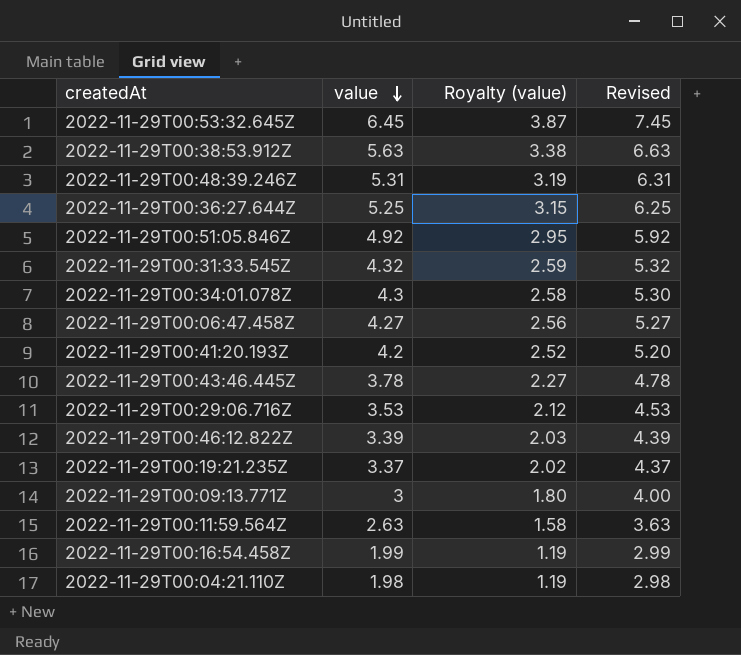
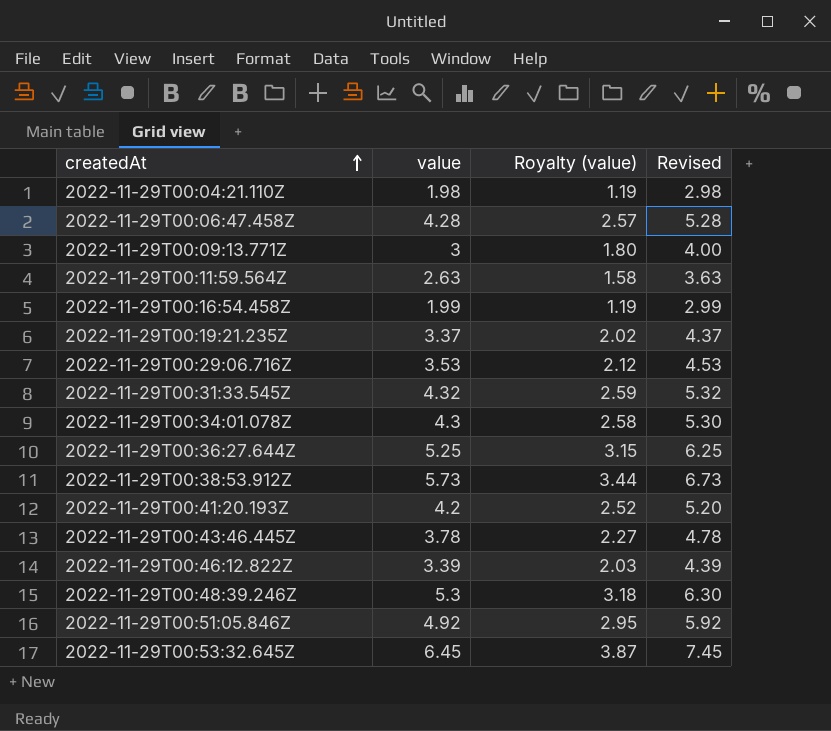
row order: value descending -> createdAt ascending
2022-11-29T00:06:47.458Z | value: 4.27 -> 4.28
2022-11-29T00:06:47.458Z | Royalty (value): 2.56 -> 2.57
2022-11-29T00:06:47.458Z | Revised: 5.27 -> 5.28
2022-11-29T00:38:53.912Z | value: 5.63 -> 5.73
2022-11-29T00:38:53.912Z | Royalty (value): 3.38 -> 3.44
2022-11-29T00:38:53.912Z | Revised: 6.63 -> 6.73
2022-11-29T00:48:39.246Z | value: 5.31 -> 5.3
2022-11-29T00:48:39.246Z | Royalty (value): 3.19 -> 3.18
2022-11-29T00:48:39.246Z | Revised: 6.31 -> 6.30

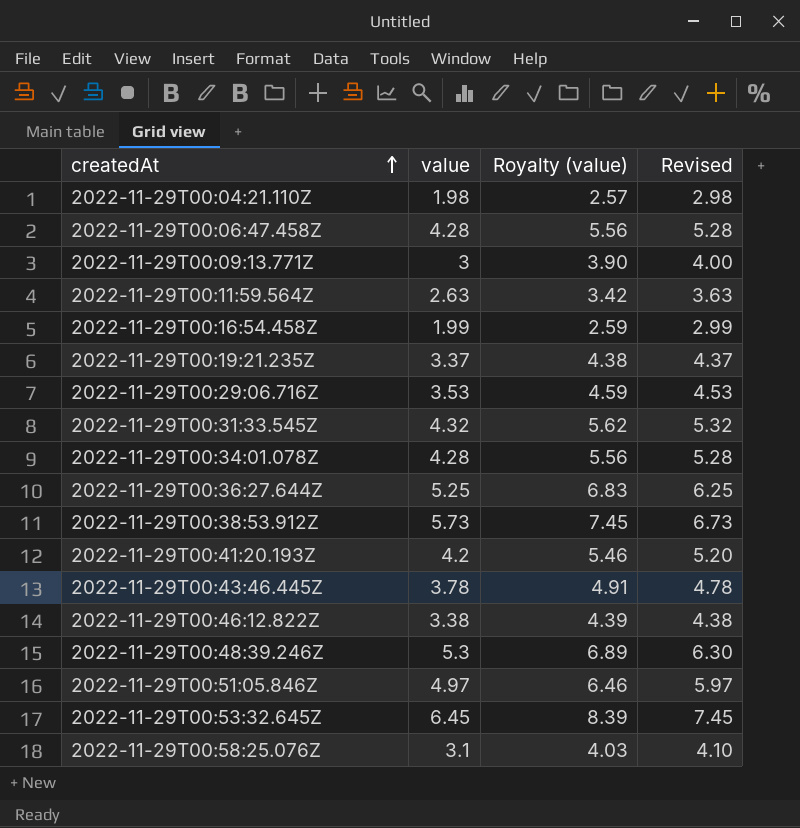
column Royalty (value) | formula: [value] * 0.6 -> [value] * 1.3
2022-11-29T00:34:01.078Z | value: 4.3 -> 4.28
2022-11-29T00:34:01.078Z | Revised: 5.30 -> 5.28
2022-11-29T00:46:12.822Z | value: 3.39 -> 3.38
2022-11-29T00:46:12.822Z | Revised: 4.39 -> 4.38
2022-11-29T00:51:05.846Z | value: 4.92 -> 4.97
2022-11-29T00:51:05.846Z | Revised: 5.92 -> 5.97
row 2022-11-29T00:58:25.076Z: none -> 3.1 | 4.03 | 4.10

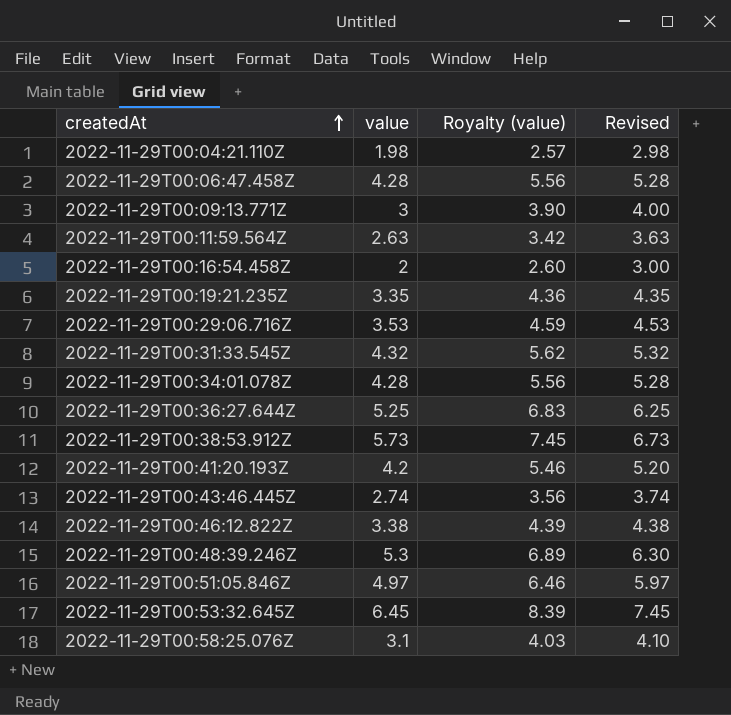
2022-11-29T00:16:54.458Z | value: 1.99 -> 2
2022-11-29T00:16:54.458Z | Royalty (value): 2.59 -> 2.60
2022-11-29T00:16:54.458Z | Revised: 2.99 -> 3.00
2022-11-29T00:19:21.235Z | value: 3.37 -> 3.35
2022-11-29T00:19:21.235Z | Royalty (value): 4.38 -> 4.36
2022-11-29T00:19:21.235Z | Revised: 4.37 -> 4.35
2022-11-29T00:43:46.445Z | value: 3.78 -> 2.74
2022-11-29T00:43:46.445Z | Royalty (value): 4.91 -> 3.56
2022-11-29T00:43:46.445Z | Revised: 4.78 -> 3.74

